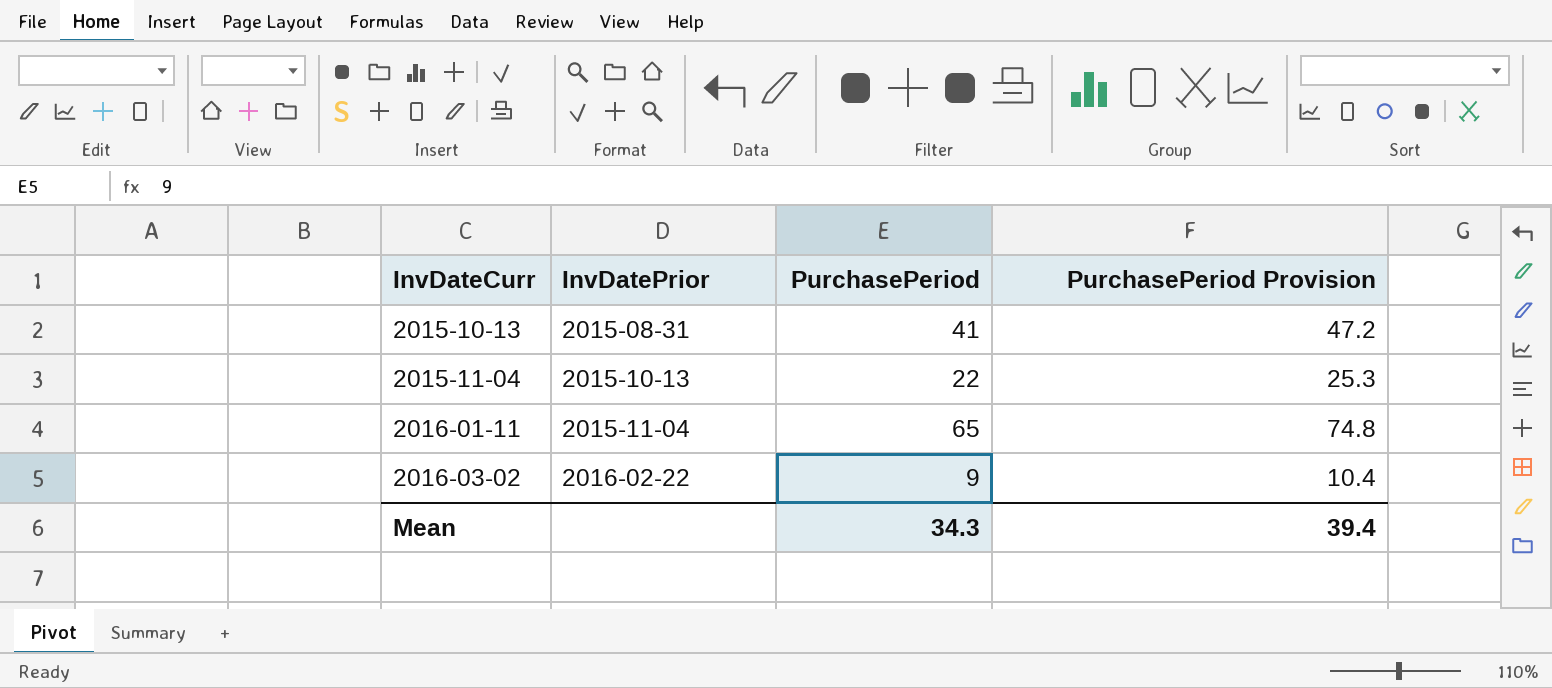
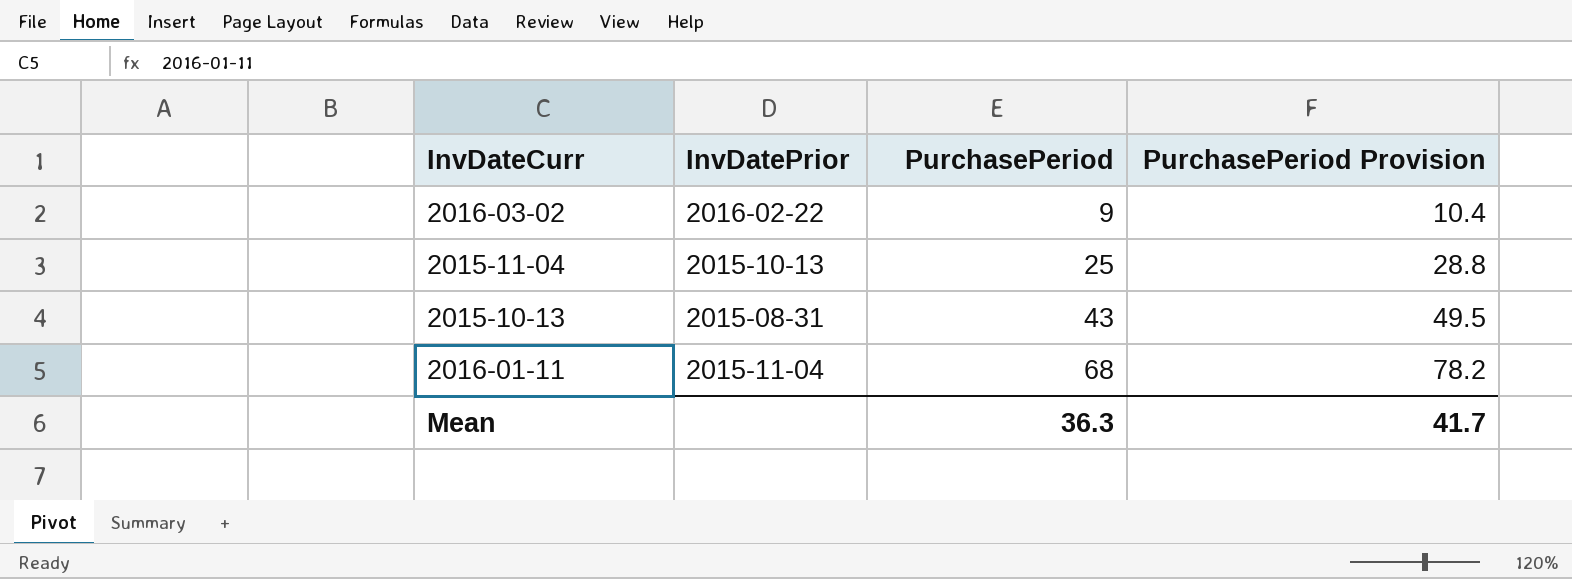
row order: InvDateCurr ascending -> PurchasePeriod ascending
2015-11-04 | PurchasePeriod: 22 -> 25
2015-11-04 | PurchasePeriod Provision: 25.3 -> 28.8
2015-10-13 | PurchasePeriod: 41 -> 43
2015-10-13 | PurchasePeriod Provision: 47.2 -> 49.5
2016-01-11 | PurchasePeriod: 65 -> 68
2016-01-11 | PurchasePeriod Provision: 74.8 -> 78.2
Mean | PurchasePeriod: 34.3 -> 36.3
Mean | PurchasePeriod Provision: 39.4 -> 41.7

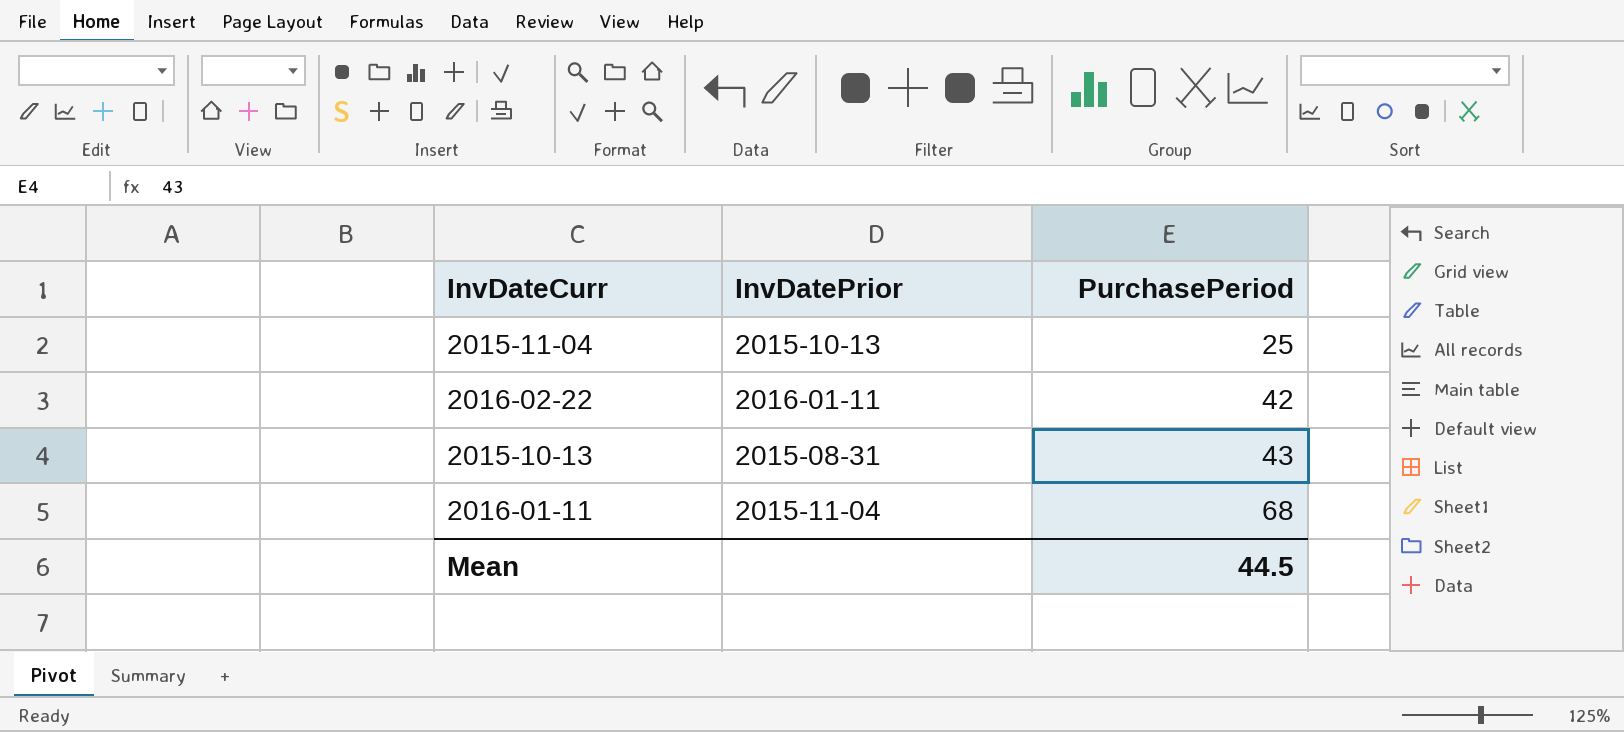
column PurchasePeriod Provision | formula: [PurchasePeriod] * 1.15 -> none
row 2016-03-02: 2016-02-22 | 9 | 10.4 -> none
row 2016-02-22: none -> 2016-01-11 | 42
Mean | PurchasePeriod: 36.3 -> 44.5

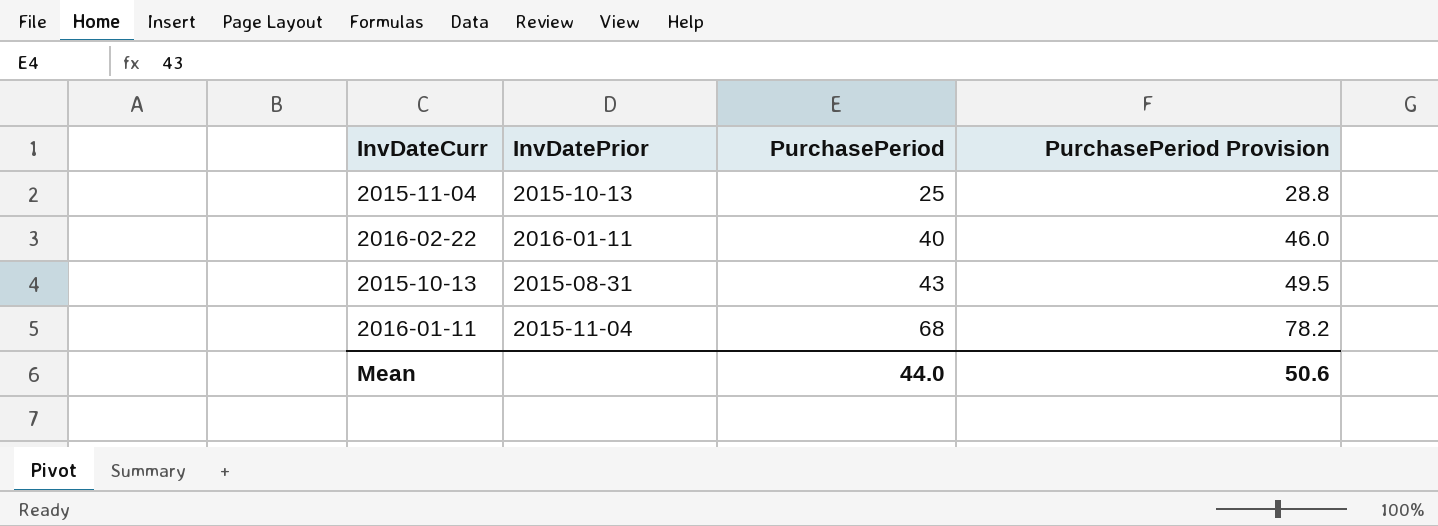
column PurchasePeriod Provision | formula: none -> [PurchasePeriod] * 1.15
2016-02-22 | PurchasePeriod: 42 -> 40
Mean | PurchasePeriod: 44.5 -> 44.0

